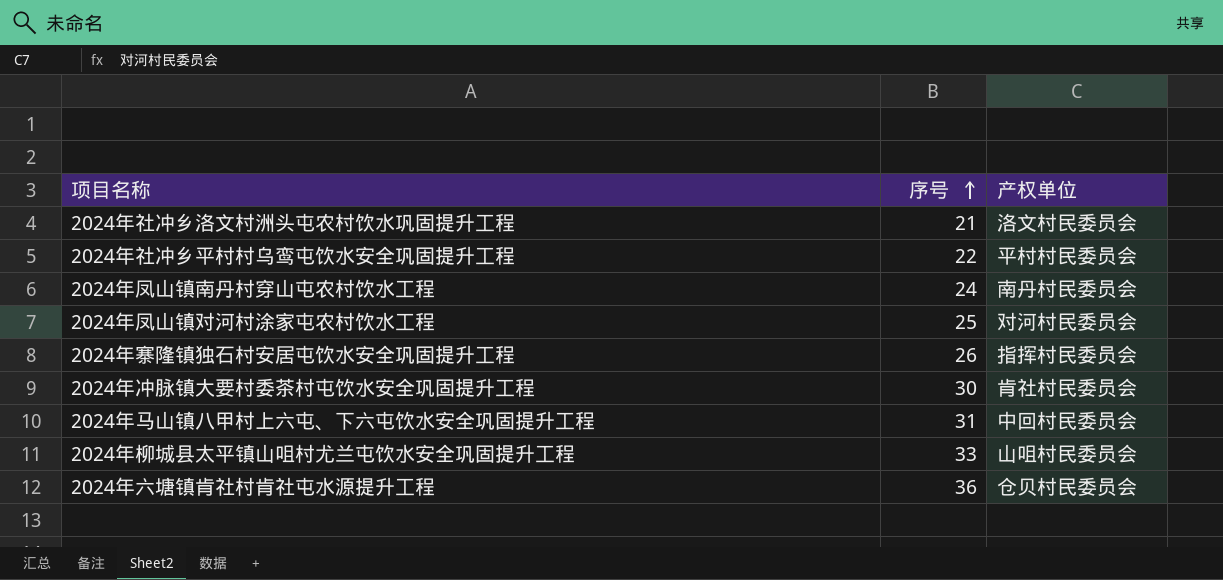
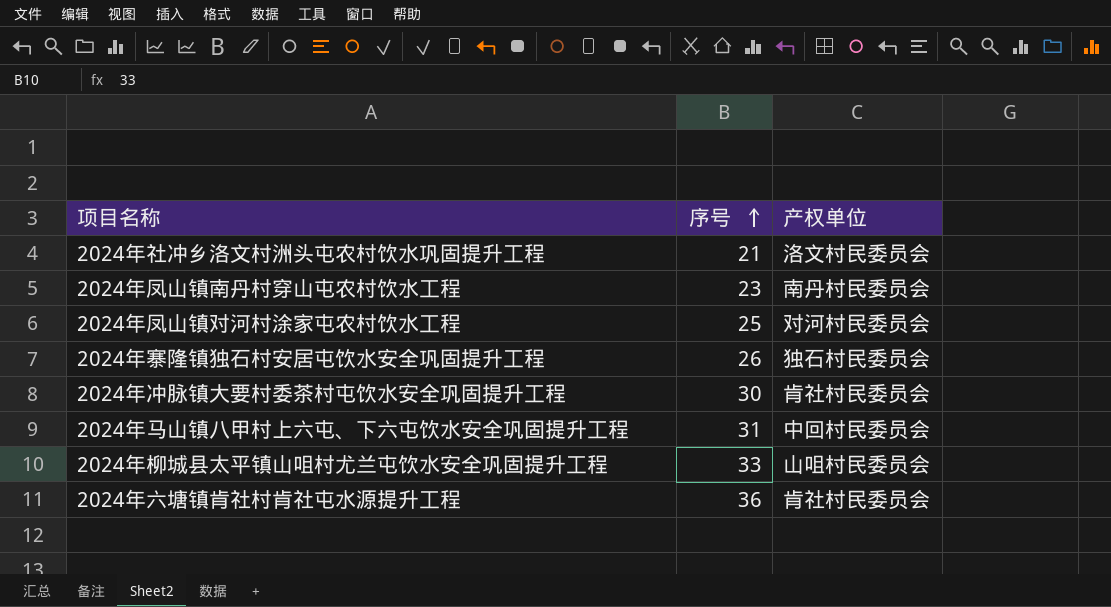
row 2024年社冲乡平村村乌鸾屯饮水安全巩固提升工程: 22 | 平村村民委员会 -> none
2024年凤山镇南丹村穿山屯农村饮水工程 | 序号: 24 -> 23
2024年寨隆镇独石村安居屯饮水安全巩固提升工程 | 产权单位: 指挥村民委员会 -> 独石村民委员会
2024年六塘镇肯社村肯社屯水源提升工程 | 产权单位: 仓贝村民委员会 -> 肯社村民委员会

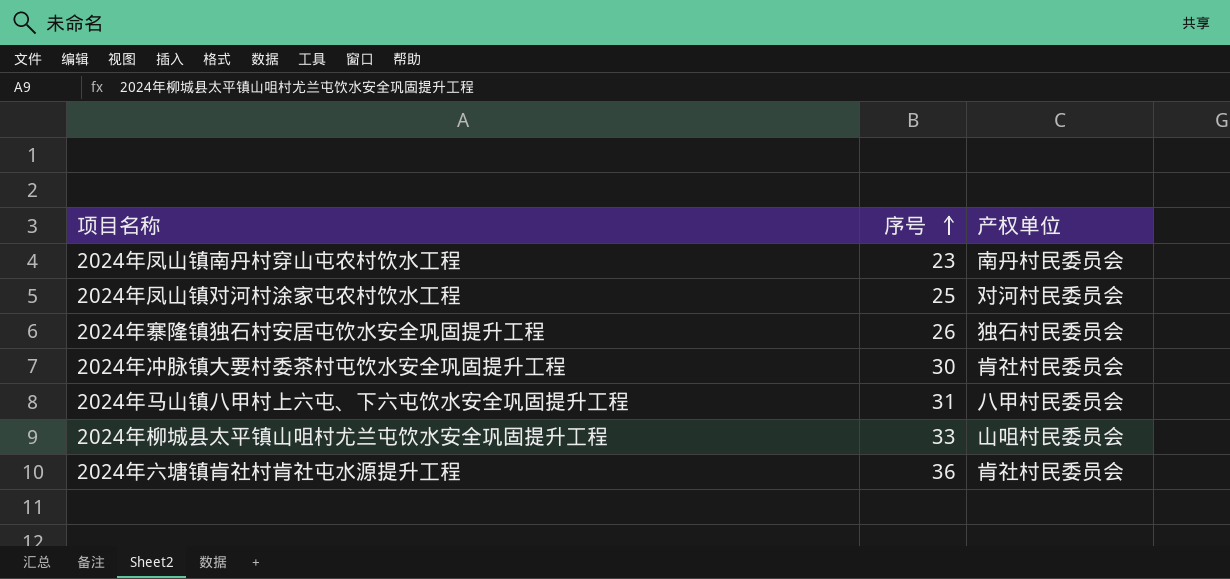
row 2024年社冲乡洛文村洲头屯农村饮水巩固提升工程: 21 | 洛文村民委员会 -> none
2024年马山镇八甲村上六屯、下六屯饮水安全巩固提升工程 | 产权单位: 中回村民委员会 -> 八甲村民委员会

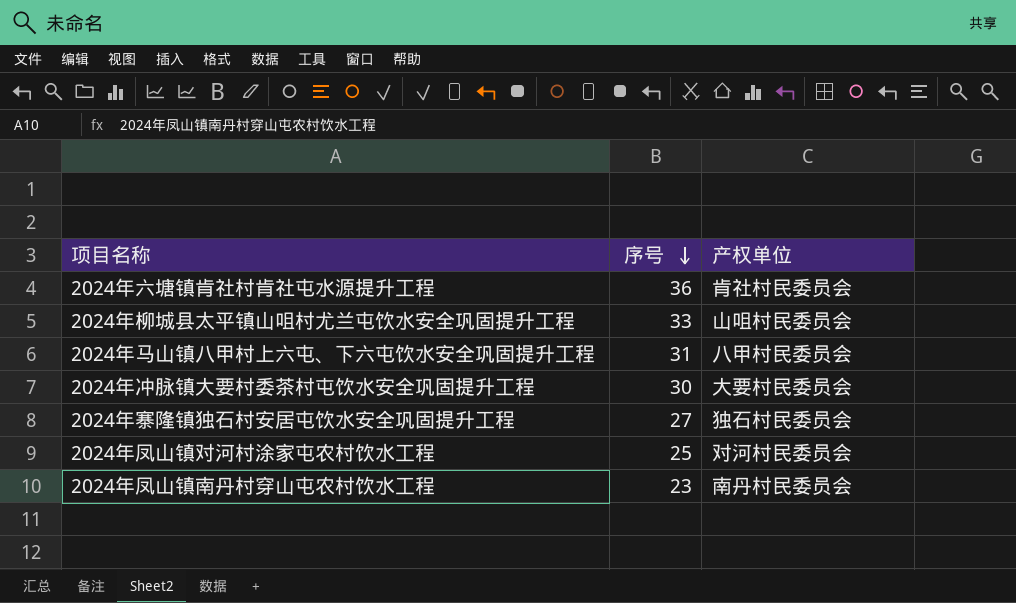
row order: 序号 ascending -> 序号 descending
2024年冲脉镇大要村委茶村屯饮水安全巩固提升工程 | 产权单位: 肯社村民委员会 -> 大要村民委员会
2024年寨隆镇独石村安居屯饮水安全巩固提升工程 | 序号: 26 -> 27

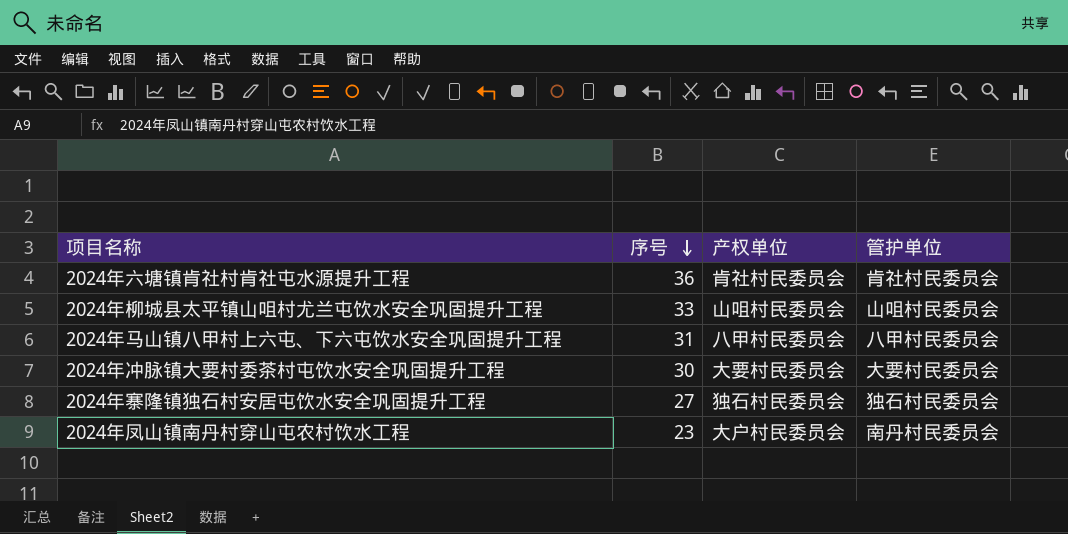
column 管护单位 | position: none -> 4
row 2024年凤山镇对河村涂家屯农村饮水工程: 25 | 对河村民委员会 -> none
2024年凤山镇南丹村穿山屯农村饮水工程 | 产权单位: 南丹村民委员会 -> 大户村民委员会

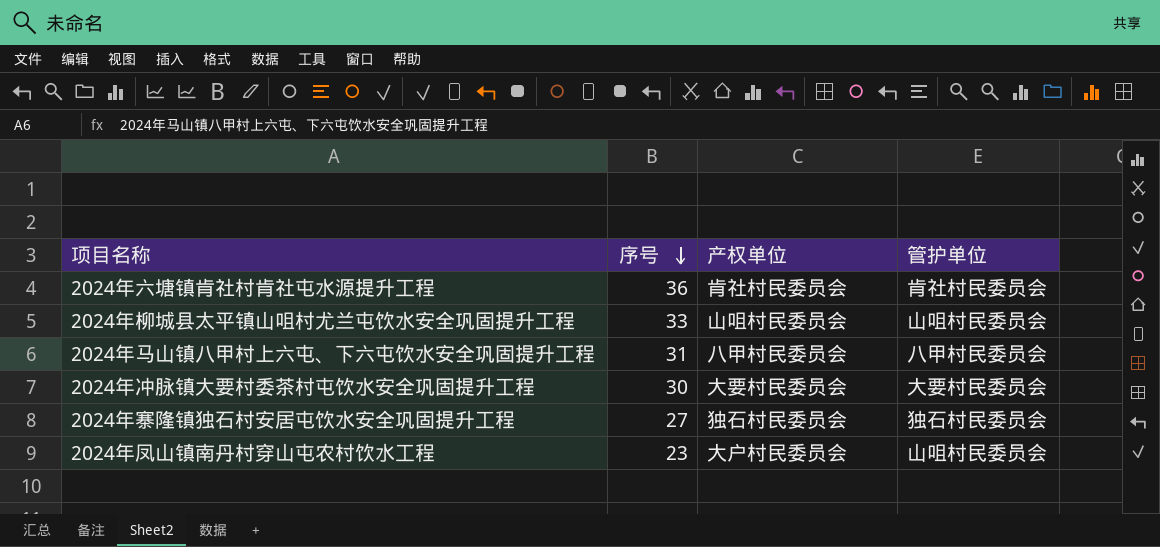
2024年凤山镇南丹村穿山屯农村饮水工程 | 管护单位: 南丹村民委员会 -> 山咀村民委员会

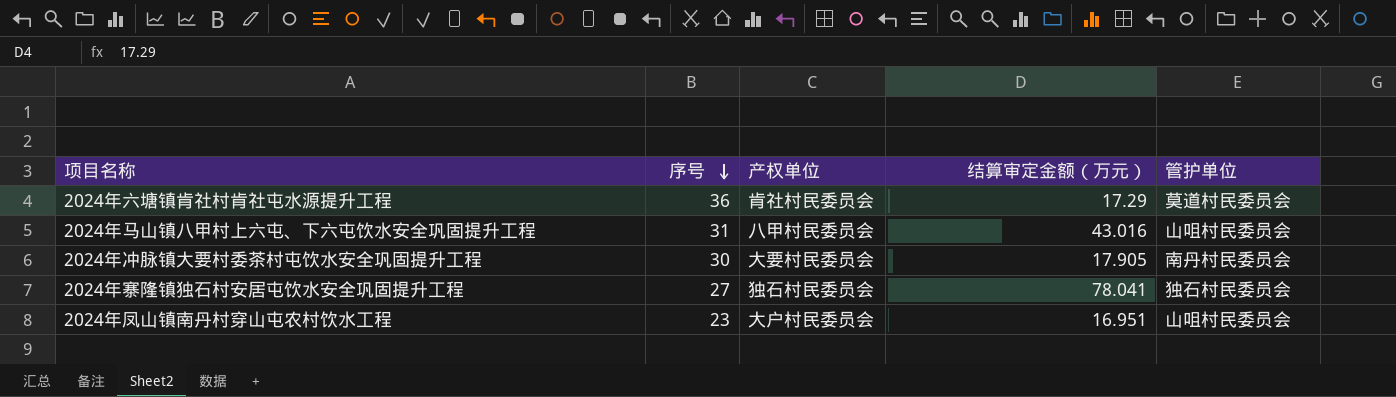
column 结算审定金额（万元） | position: none -> 4
row 2024年柳城县太平镇山咀村尤兰屯饮水安全巩固提升工程: 33 | 山咀村民委员会 | 山咀村民委员会 -> none
2024年六塘镇肯社村肯社屯水源提升工程 | 管护单位: 肯社村民委员会 -> 莫道村民委员会
2024年马山镇八甲村上六屯、下六屯饮水安全巩固提升工程 | 管护单位: 八甲村民委员会 -> 山咀村民委员会
2024年冲脉镇大要村委茶村屯饮水安全巩固提升工程 | 管护单位: 大要村民委员会 -> 南丹村民委员会

